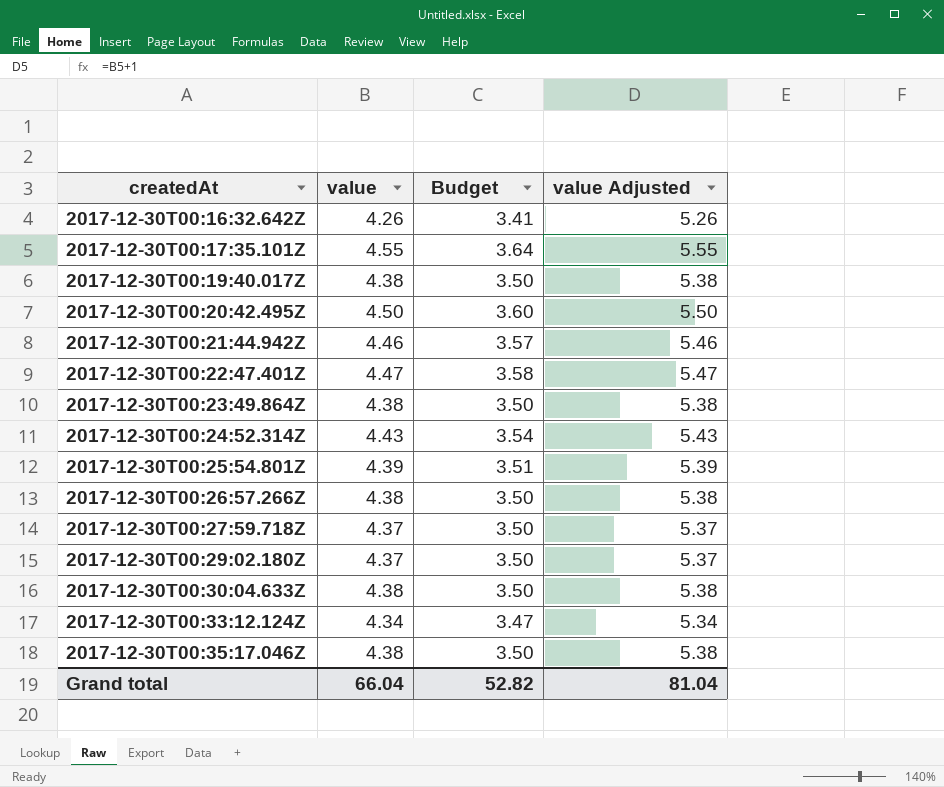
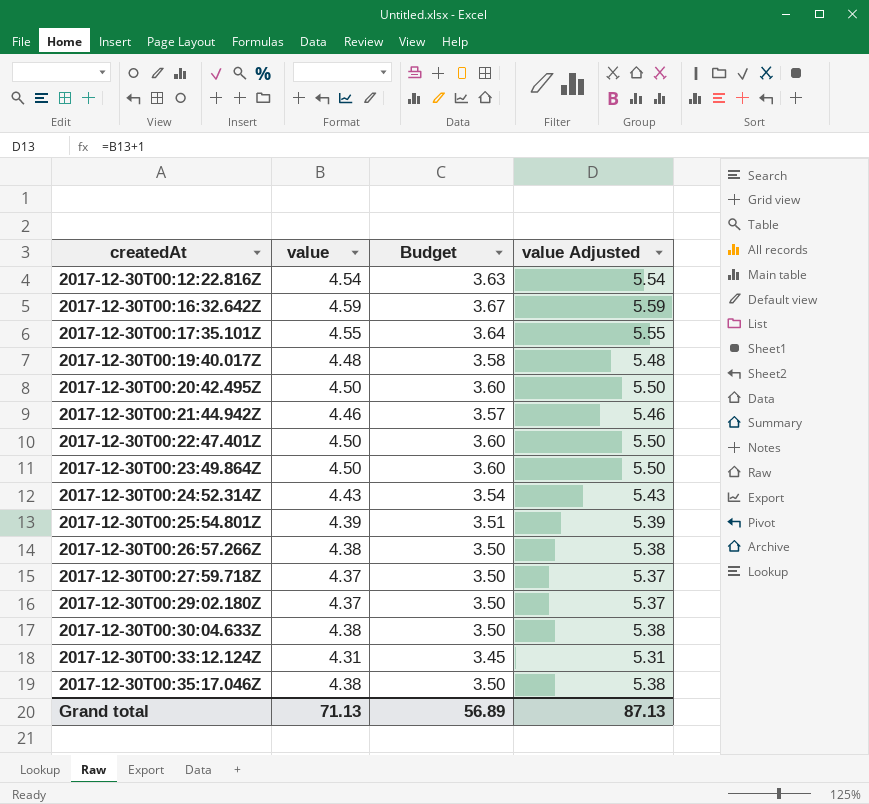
row 2017-12-30T00:12:22.816Z: none -> 4.54 | 3.63 | 5.54
2017-12-30T00:16:32.642Z | value: 4.26 -> 4.59
2017-12-30T00:16:32.642Z | Budget: 3.41 -> 3.67
2017-12-30T00:16:32.642Z | value Adjusted: 5.26 -> 5.59
2017-12-30T00:19:40.017Z | value: 4.38 -> 4.48
2017-12-30T00:19:40.017Z | Budget: 3.50 -> 3.58
2017-12-30T00:19:40.017Z | value Adjusted: 5.38 -> 5.48
2017-12-30T00:22:47.401Z | value: 4.47 -> 4.50
2017-12-30T00:22:47.401Z | Budget: 3.58 -> 3.60
2017-12-30T00:22:47.401Z | value Adjusted: 5.47 -> 5.50
2017-12-30T00:23:49.864Z | value: 4.38 -> 4.50
2017-12-30T00:23:49.864Z | Budget: 3.50 -> 3.60
2017-12-30T00:23:49.864Z | value Adjusted: 5.38 -> 5.50
2017-12-30T00:33:12.124Z | value: 4.34 -> 4.31
2017-12-30T00:33:12.124Z | Budget: 3.47 -> 3.45
2017-12-30T00:33:12.124Z | value Adjusted: 5.34 -> 5.31
Grand total | value: 66.04 -> 71.13
Grand total | Budget: 52.82 -> 56.89
Grand total | value Adjusted: 81.04 -> 87.13

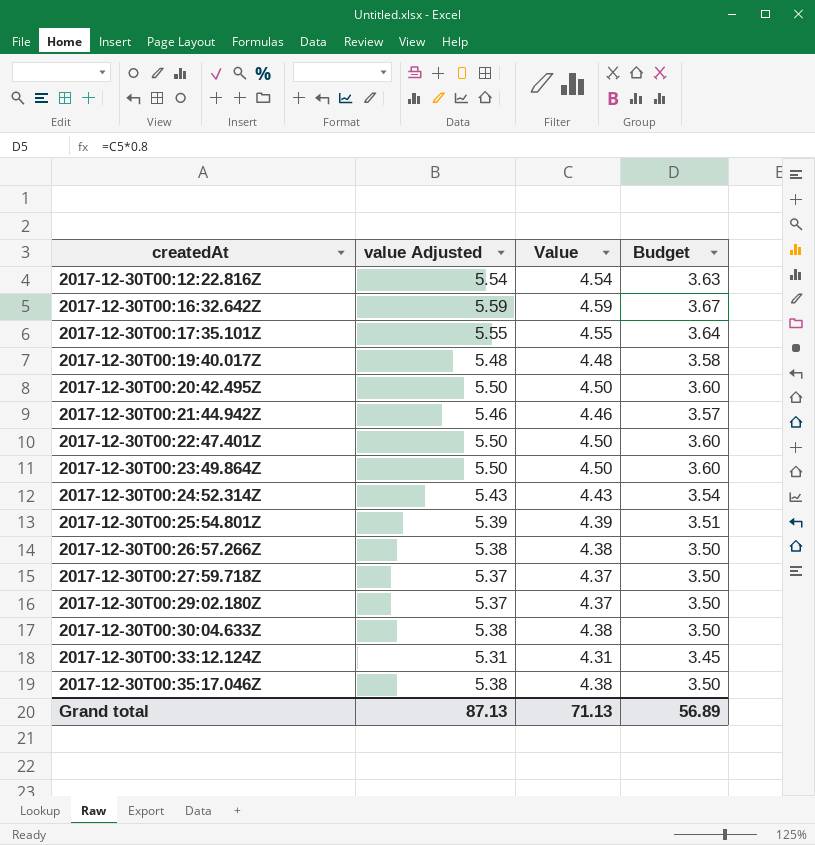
column value Adjusted | position: 4 -> 2
column name: value -> Value

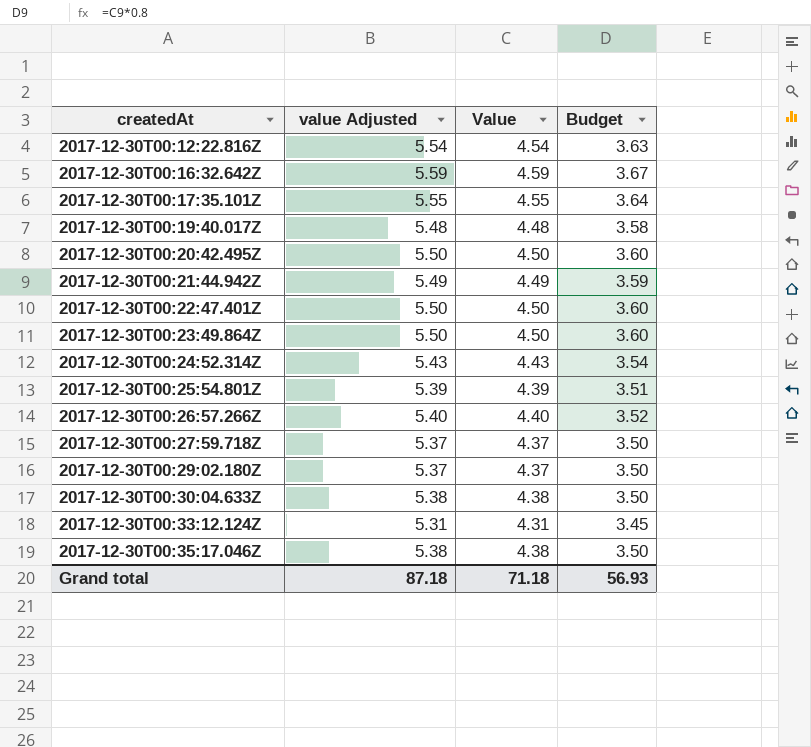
2017-12-30T00:21:44.942Z | value Adjusted: 5.46 -> 5.49
2017-12-30T00:21:44.942Z | Value: 4.46 -> 4.49
2017-12-30T00:21:44.942Z | Budget: 3.57 -> 3.59
2017-12-30T00:26:57.266Z | value Adjusted: 5.38 -> 5.40
2017-12-30T00:26:57.266Z | Value: 4.38 -> 4.40
2017-12-30T00:26:57.266Z | Budget: 3.50 -> 3.52
Grand total | value Adjusted: 87.13 -> 87.18
Grand total | Value: 71.13 -> 71.18
Grand total | Budget: 56.89 -> 56.93

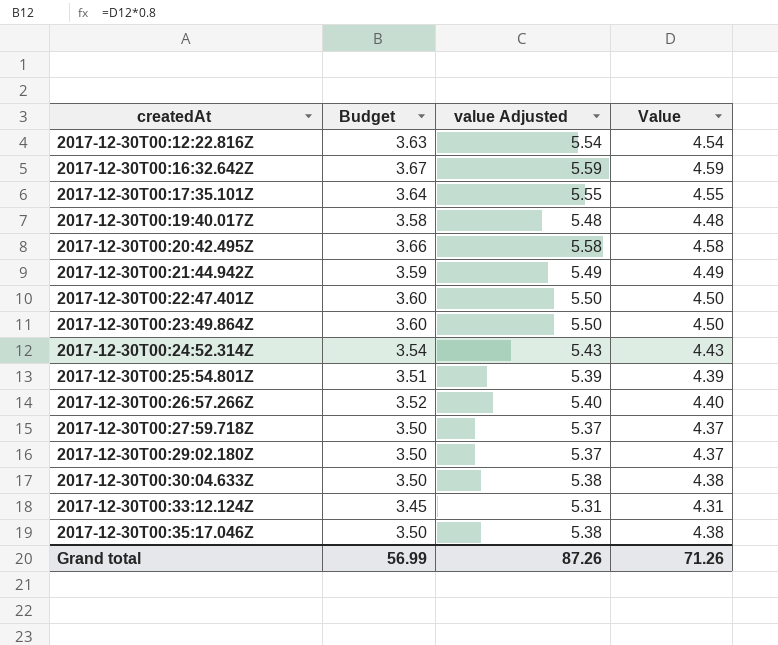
column Budget | position: 4 -> 2
2017-12-30T00:20:42.495Z | Budget: 3.60 -> 3.66
2017-12-30T00:20:42.495Z | value Adjusted: 5.50 -> 5.58
2017-12-30T00:20:42.495Z | Value: 4.50 -> 4.58
Grand total | Budget: 56.93 -> 56.99
Grand total | value Adjusted: 87.18 -> 87.26
Grand total | Value: 71.18 -> 71.26

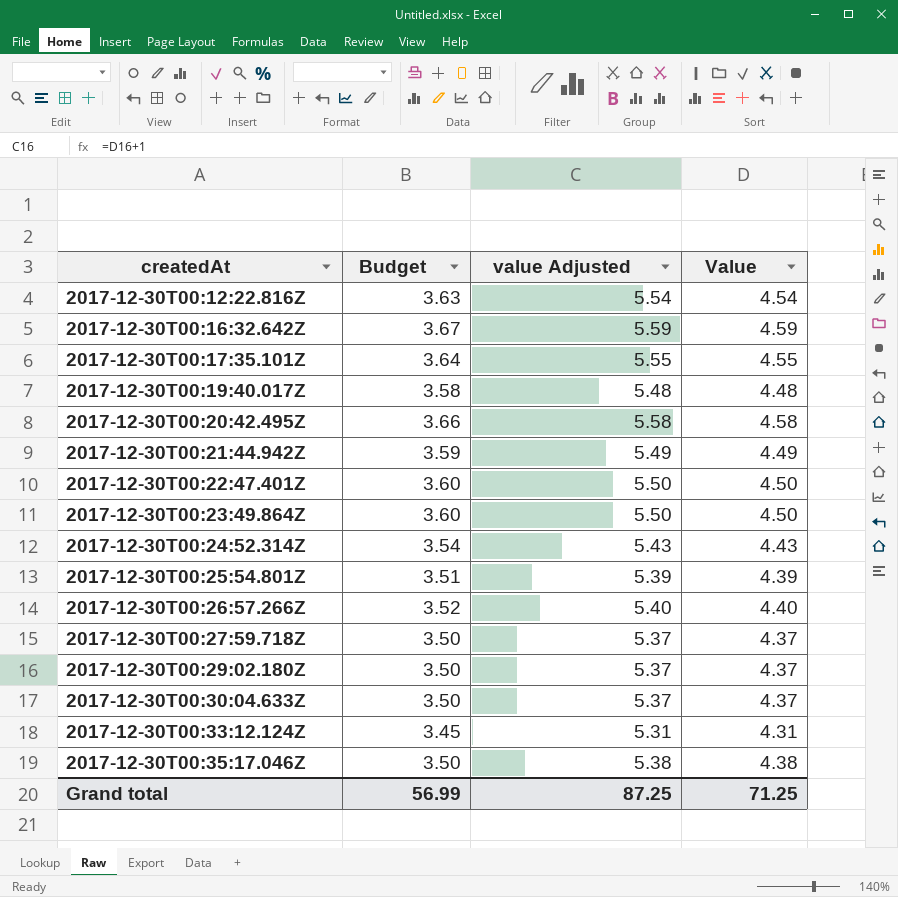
2017-12-30T00:30:04.633Z | value Adjusted: 5.38 -> 5.37
2017-12-30T00:30:04.633Z | Value: 4.38 -> 4.37
Grand total | value Adjusted: 87.26 -> 87.25
Grand total | Value: 71.26 -> 71.25

